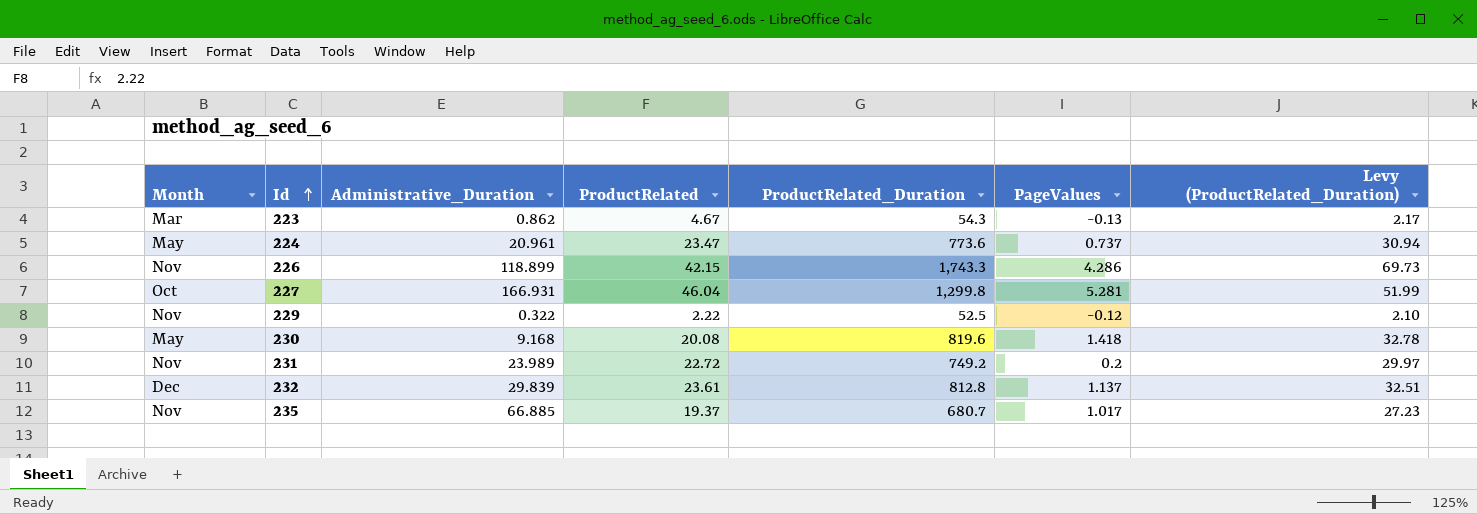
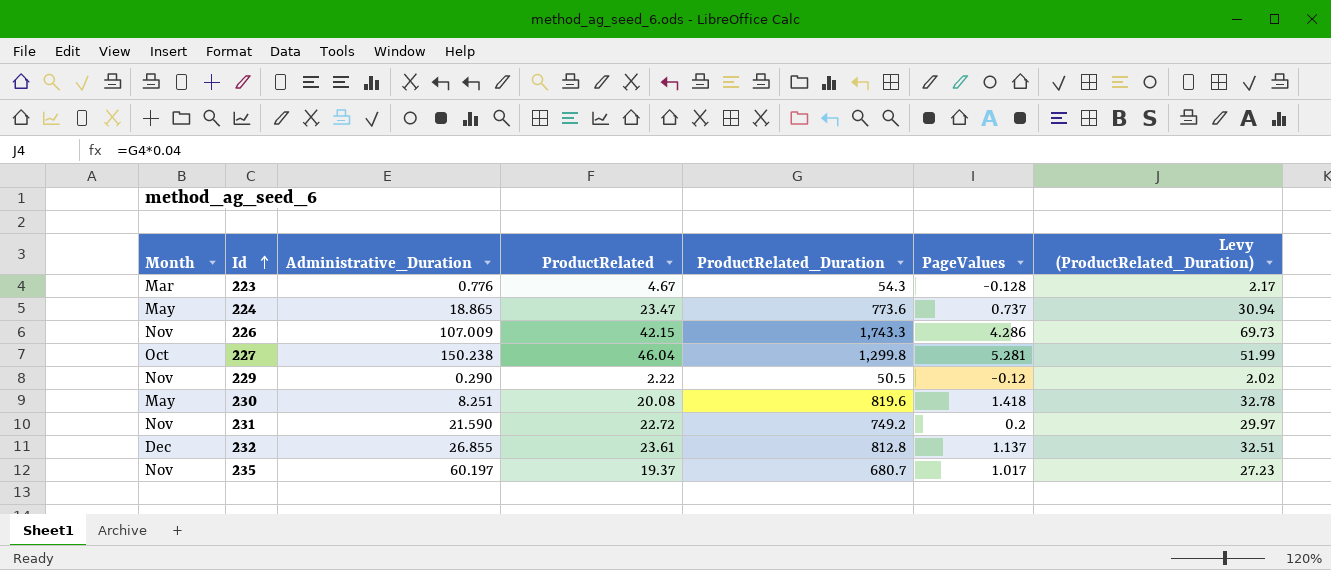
223 | Administrative_Duration: 0.862 -> 0.776
223 | PageValues: -0.13 -> -0.128
224 | Administrative_Duration: 20.961 -> 18.865
226 | Administrative_Duration: 118.899 -> 107.009
227 | Administrative_Duration: 166.931 -> 150.238
229 | Administrative_Duration: 0.322 -> 0.290
229 | ProductRelated_Duration: 52.5 -> 50.5
229 | Levy (ProductRelated_Duration): 2.10 -> 2.02
230 | Administrative_Duration: 9.168 -> 8.251
231 | Administrative_Duration: 23.989 -> 21.590
232 | Administrative_Duration: 29.839 -> 26.855
235 | Administrative_Duration: 66.885 -> 60.197

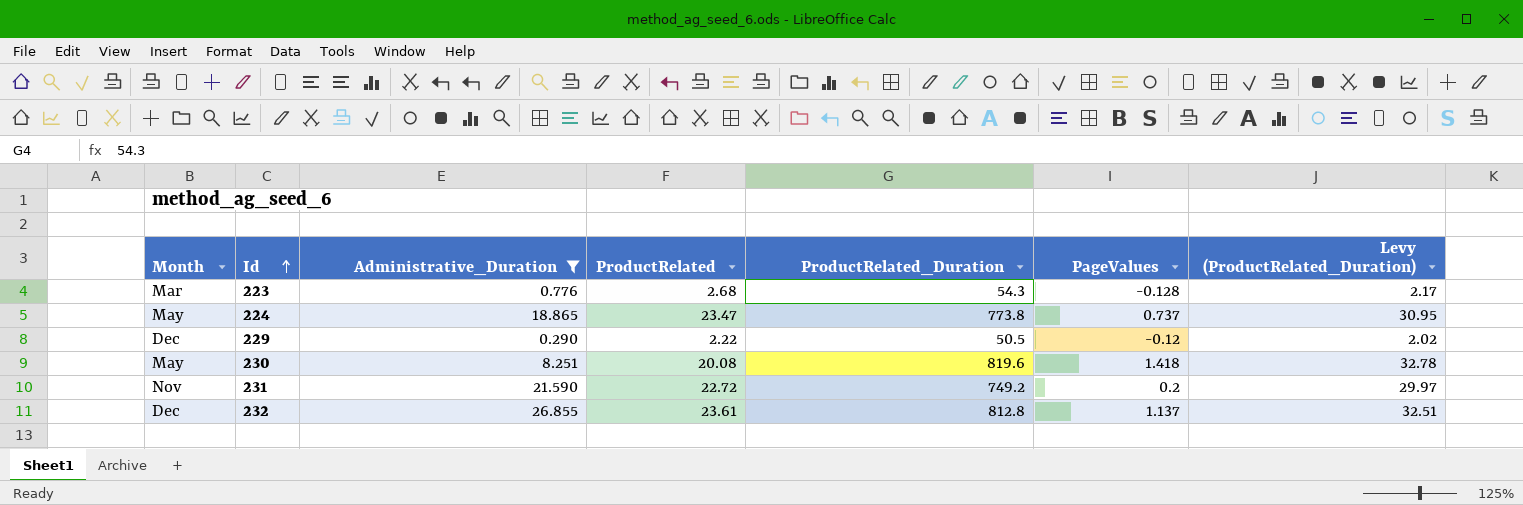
filter: none -> Administrative_Duration <= 26.855
223 | ProductRelated: 4.67 -> 2.68
224 | ProductRelated_Duration: 773.6 -> 773.8
224 | Levy (ProductRelated_Duration): 30.94 -> 30.95
229 | Month: Nov -> Dec

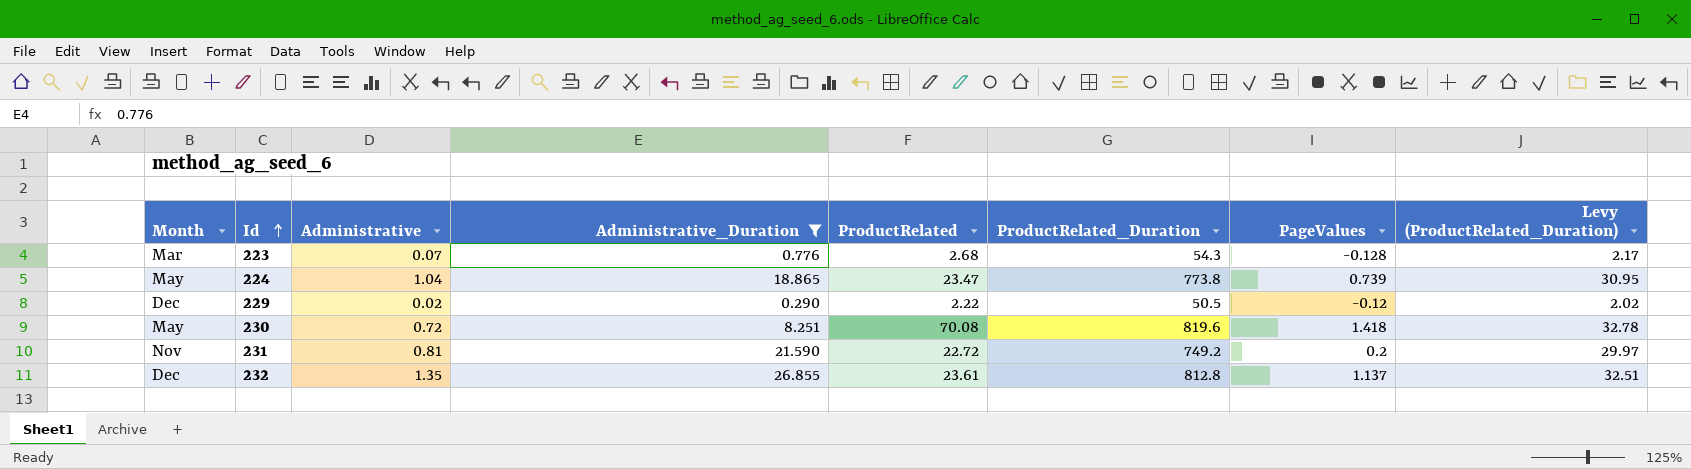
column Administrative | position: none -> 3
224 | PageValues: 0.737 -> 0.739
230 | ProductRelated: 20.08 -> 70.08

